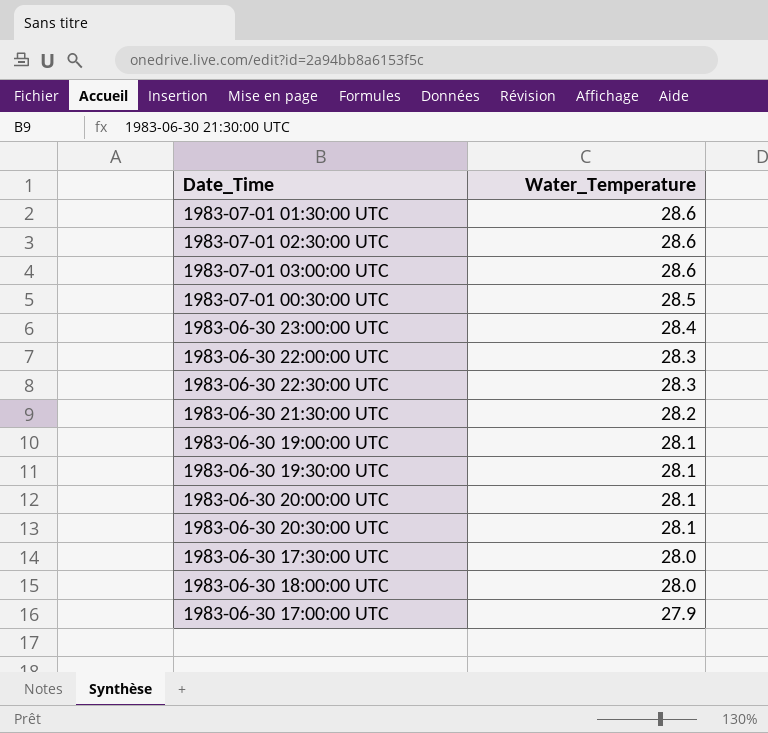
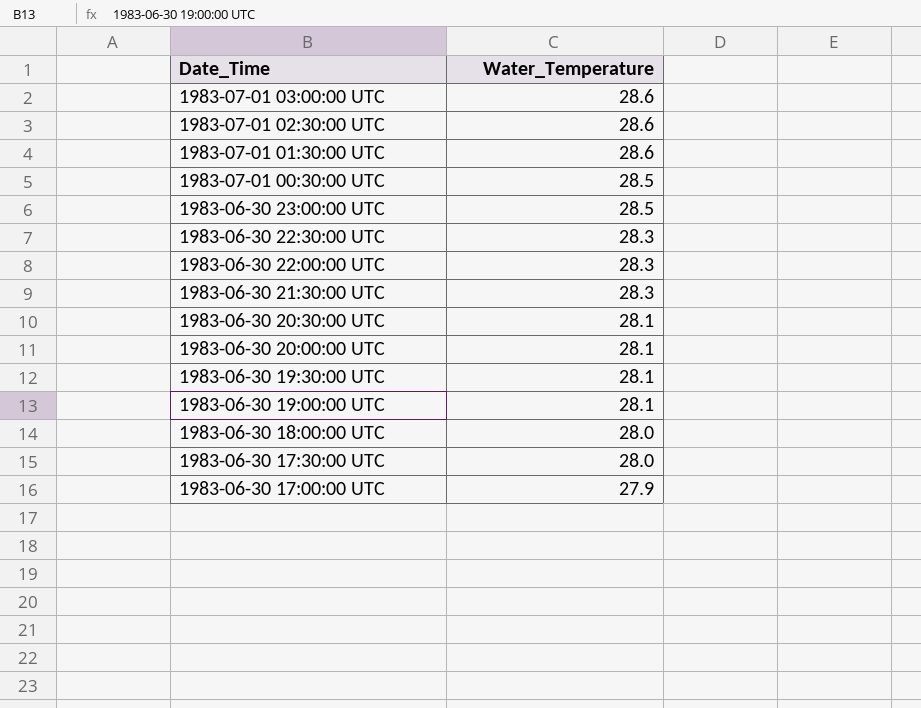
row order: Water_Temperature descending -> Date_Time descending
1983-06-30 23:00:00 UTC | Water_Temperature: 28.4 -> 28.5
1983-06-30 21:30:00 UTC | Water_Temperature: 28.2 -> 28.3

